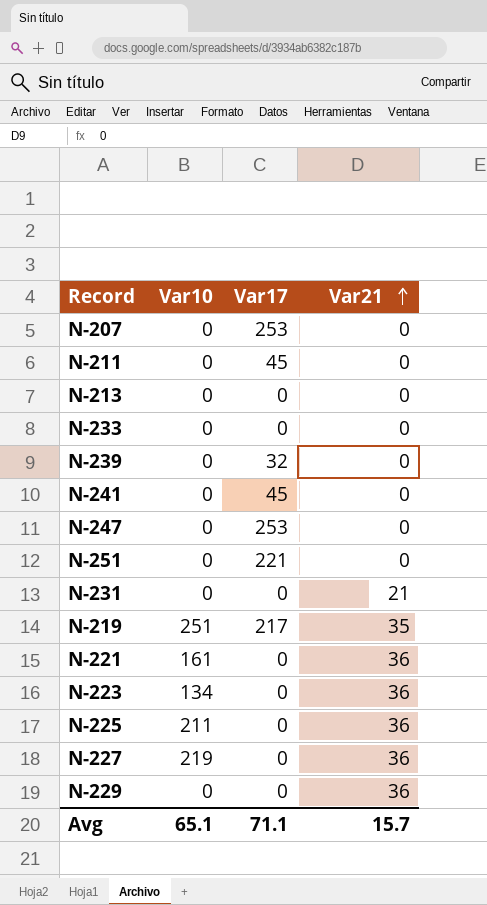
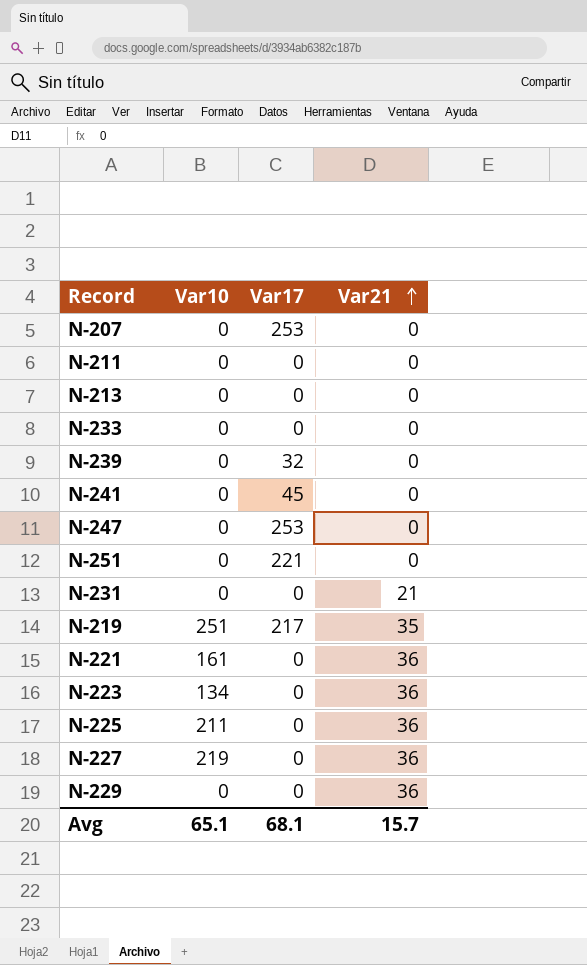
N-211 | Var17: 45 -> 0
Avg | Var17: 71.1 -> 68.1

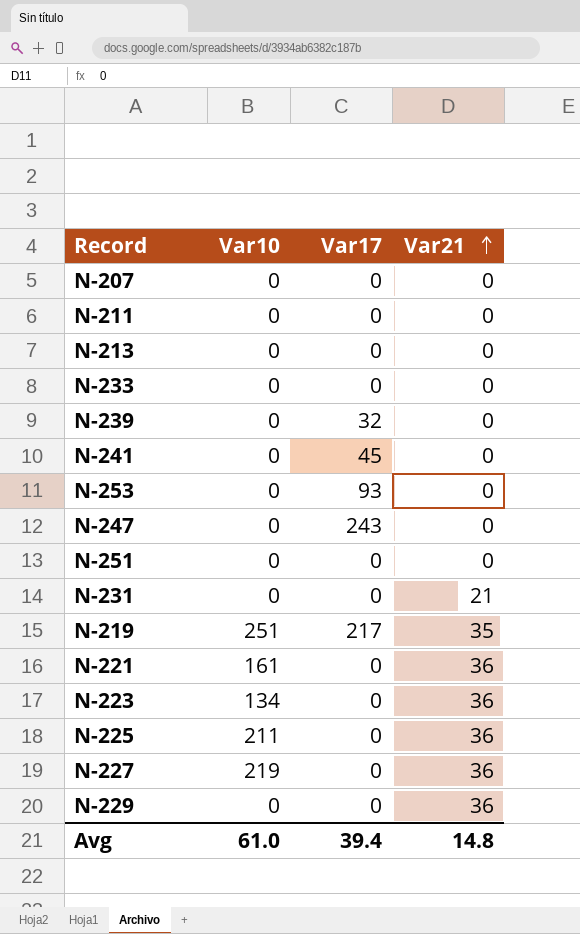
N-207 | Var17: 253 -> 0
row N-253: none -> 0 | 93 | 0
N-247 | Var17: 253 -> 243
N-251 | Var17: 221 -> 0
Avg | Var10: 65.1 -> 61.0
Avg | Var17: 68.1 -> 39.4
Avg | Var21: 15.7 -> 14.8

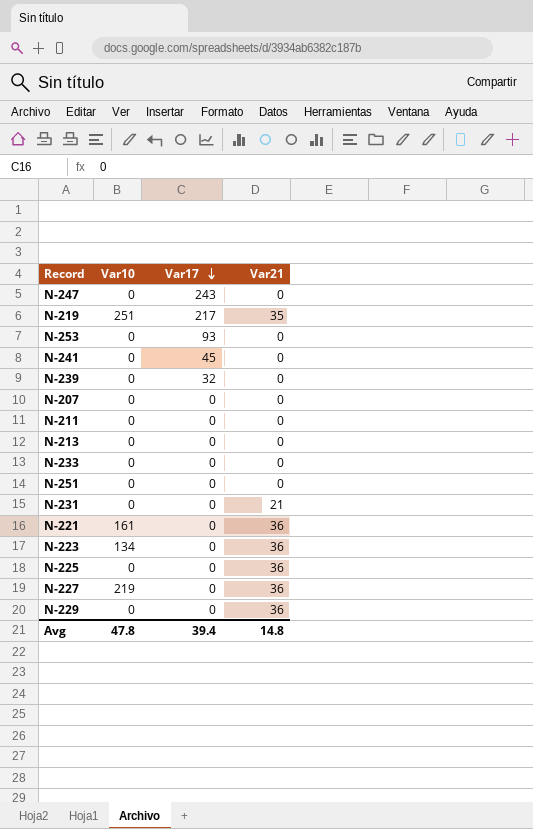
row order: Var21 ascending -> Var17 descending
N-225 | Var10: 211 -> 0
Avg | Var10: 61.0 -> 47.8

